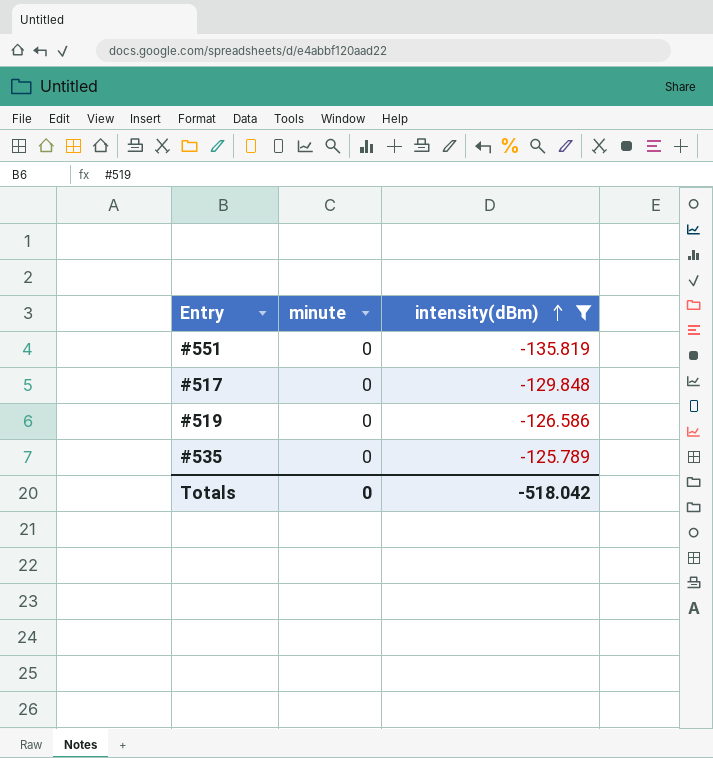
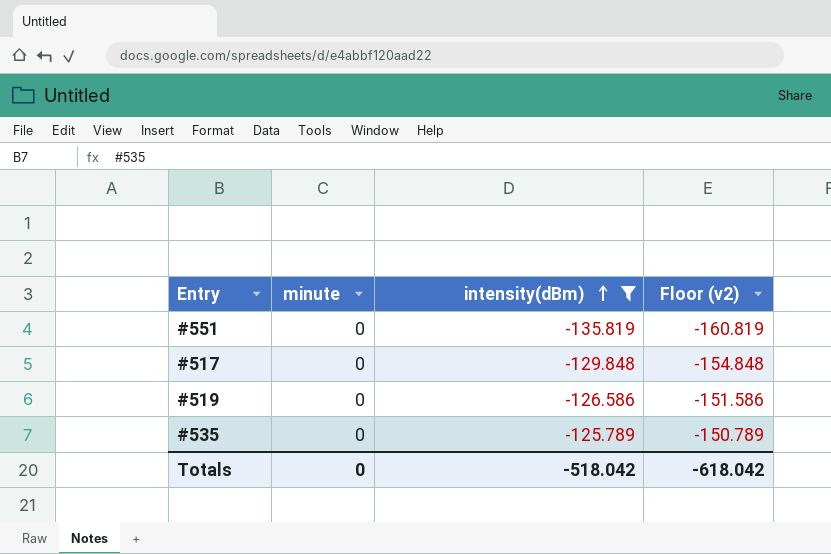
column Floor (v2) | formula: none -> [intensity(dBm)] - 25

